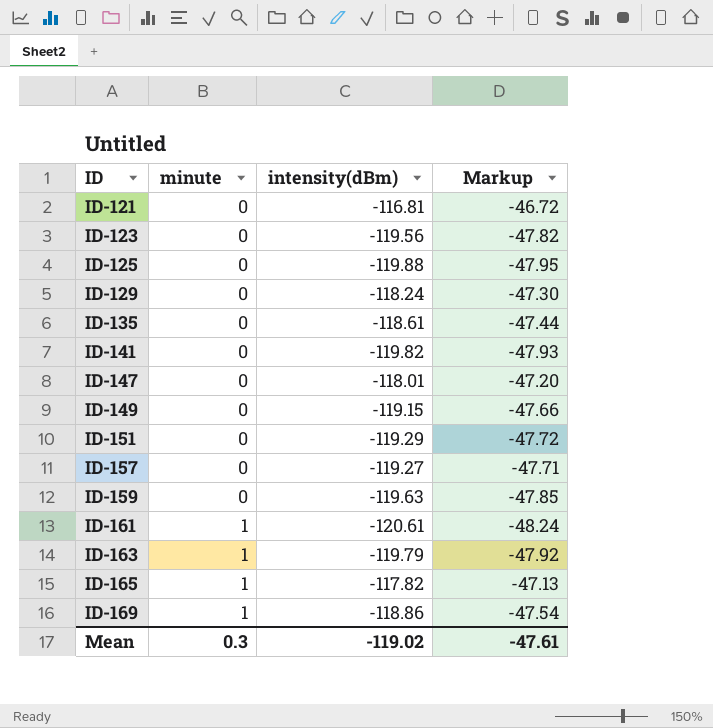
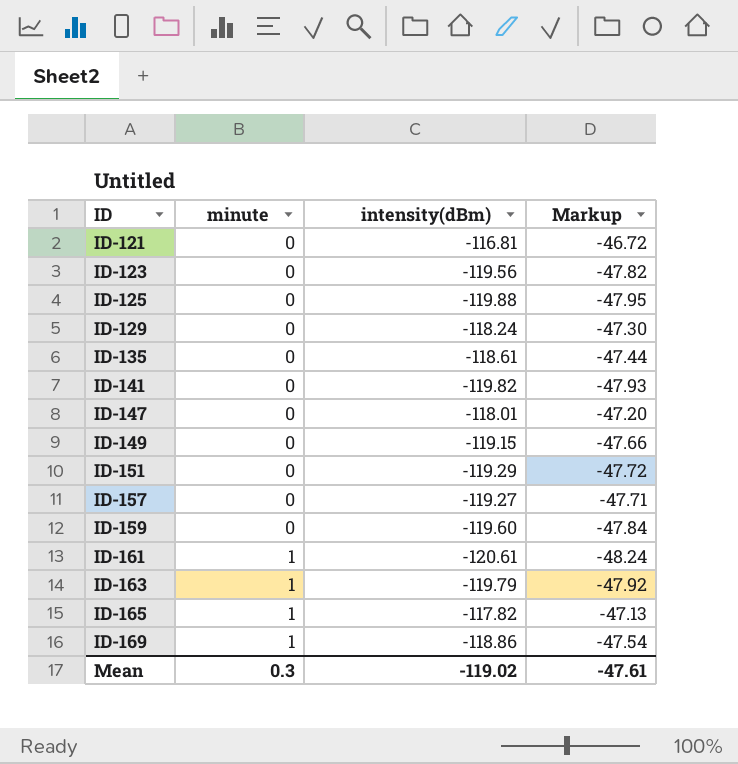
ID-159 | intensity(dBm): -119.63 -> -119.60
ID-159 | Markup: -47.85 -> -47.84

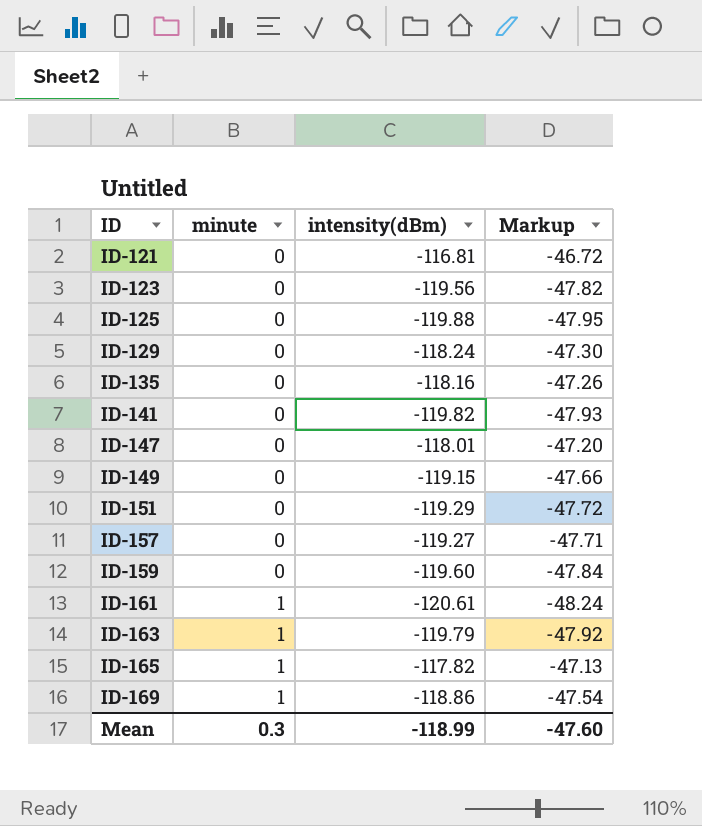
ID-135 | intensity(dBm): -118.61 -> -118.16
ID-135 | Markup: -47.44 -> -47.26
Mean | intensity(dBm): -119.02 -> -118.99
Mean | Markup: -47.61 -> -47.60

